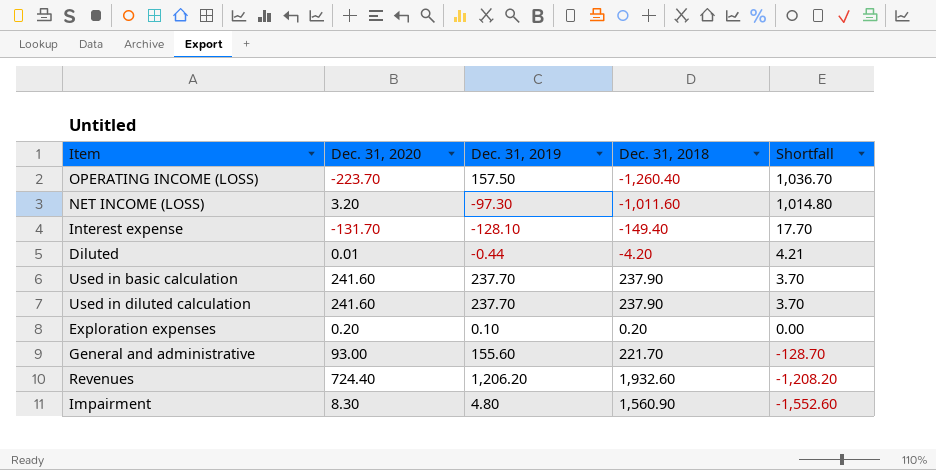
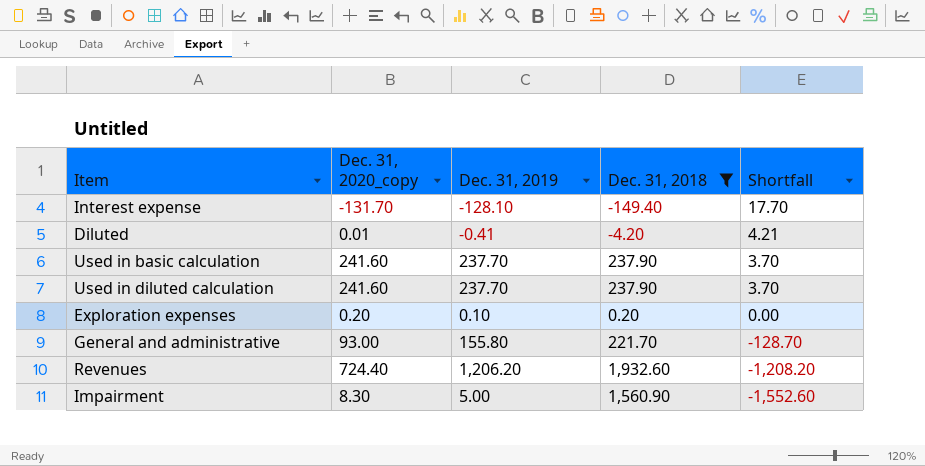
filter: none -> Dec. 31, 2018 >= -149.40
column name: Dec. 31, 2020 -> Dec. 31, 2020_copy
Diluted | Dec. 31, 2019: -0.44 -> -0.41
General and administrative | Dec. 31, 2019: 155.60 -> 155.80
Impairment | Dec. 31, 2019: 4.80 -> 5.00

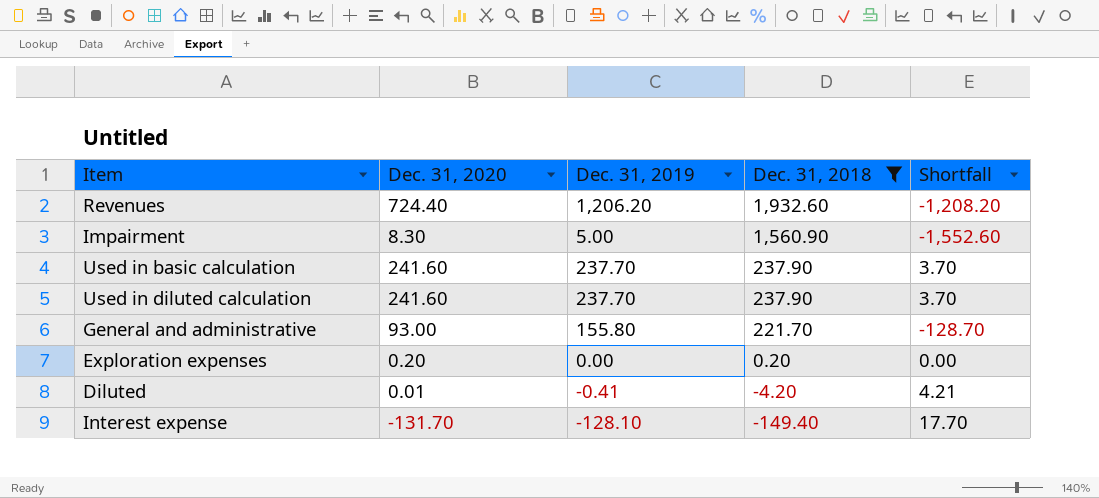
row order: Shortfall descending -> Dec. 31, 2018 descending
column name: Dec. 31, 2020_copy -> Dec. 31, 2020
Exploration expenses | Dec. 31, 2019: 0.10 -> 0.00

